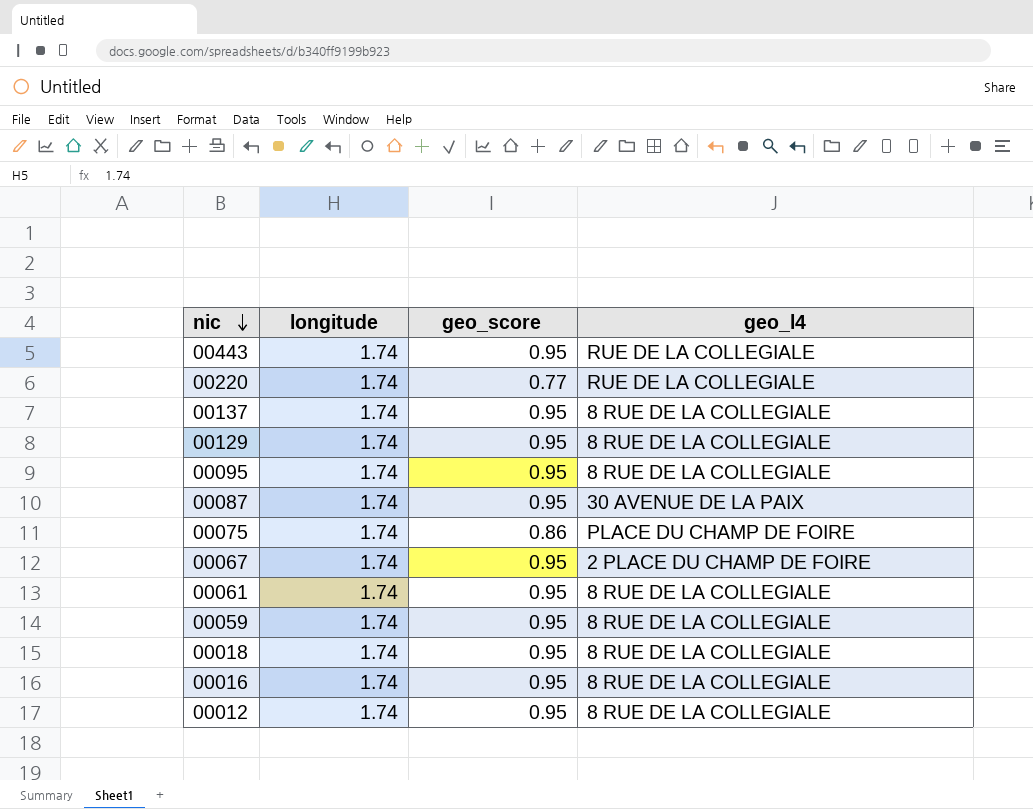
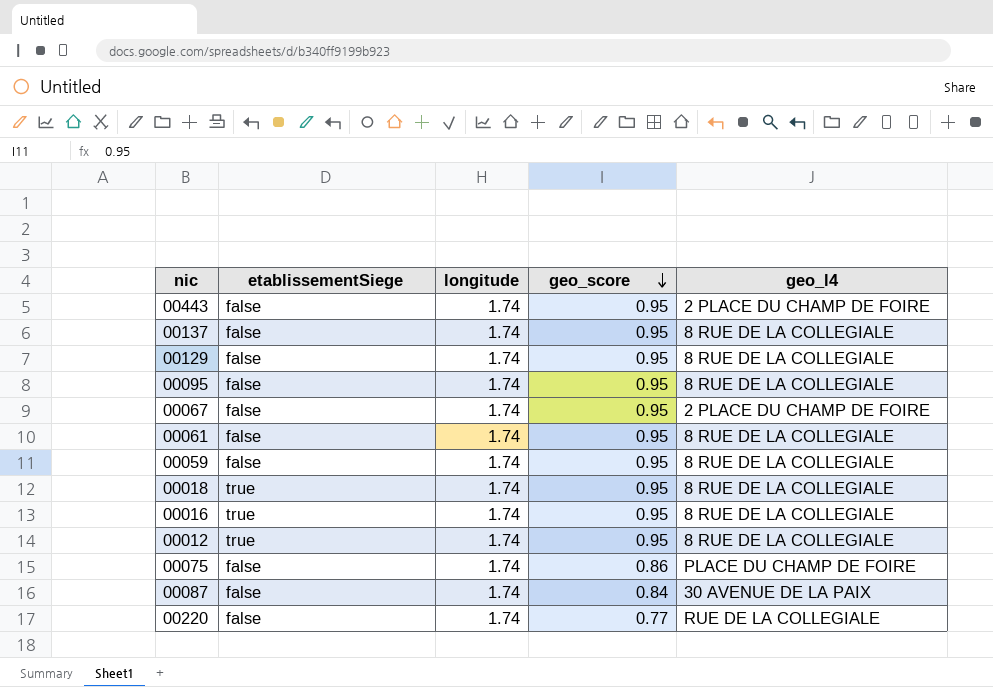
row order: nic descending -> geo_score descending
column etablissementSiege | position: none -> 2
00443 | geo_l4: RUE DE LA COLLEGIALE -> 2 PLACE DU CHAMP DE FOIRE
00087 | geo_score: 0.95 -> 0.84

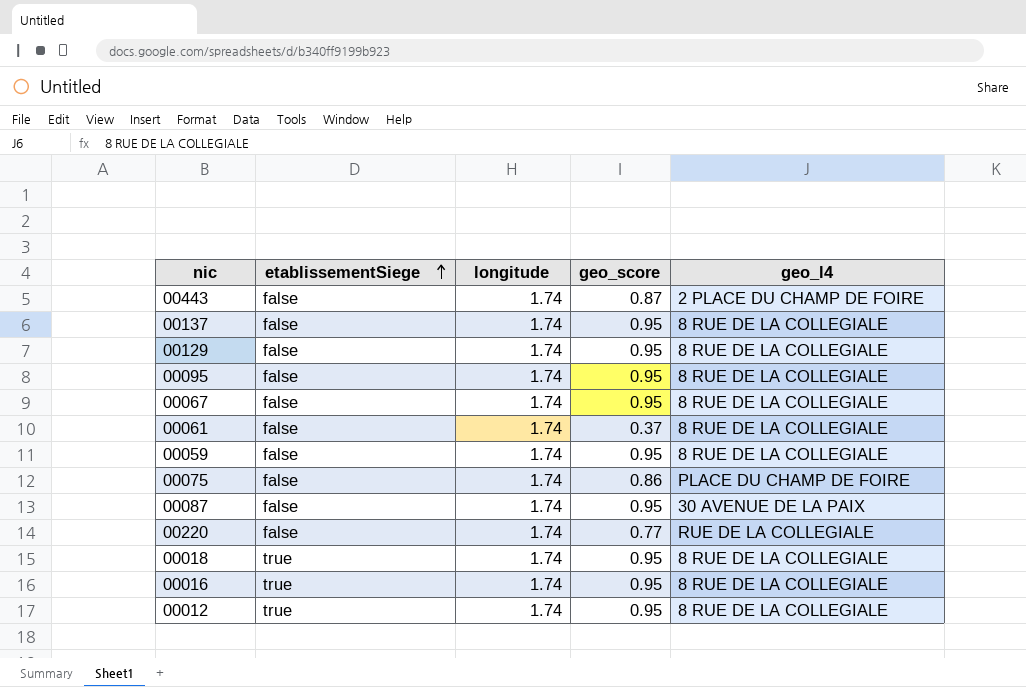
row order: geo_score descending -> etablissementSiege ascending
00443 | geo_score: 0.95 -> 0.87
00067 | geo_l4: 2 PLACE DU CHAMP DE FOIRE -> 8 RUE DE LA COLLEGIALE
00061 | geo_score: 0.95 -> 0.37
00087 | geo_score: 0.84 -> 0.95

